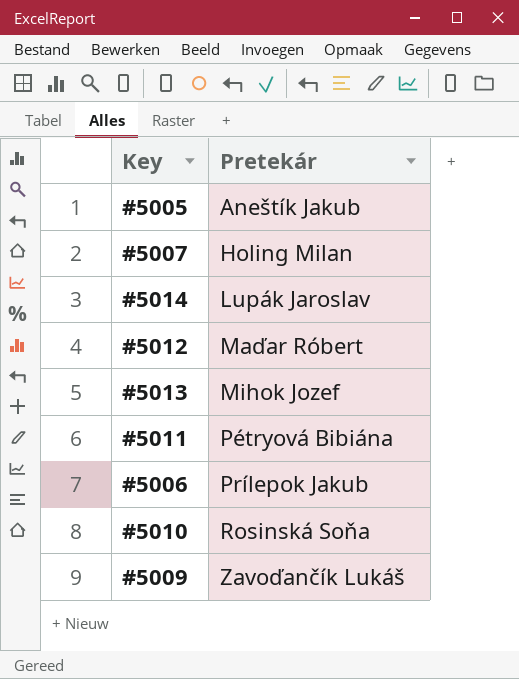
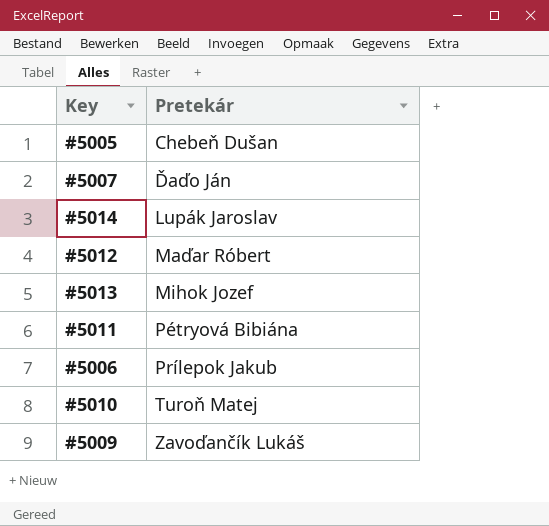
#5005 | Pretekár: Aneštík Jakub -> Chebeň Dušan
#5007 | Pretekár: Holing Milan -> Ďaďo Ján
#5010 | Pretekár: Rosinská Soňa -> Turoň Matej

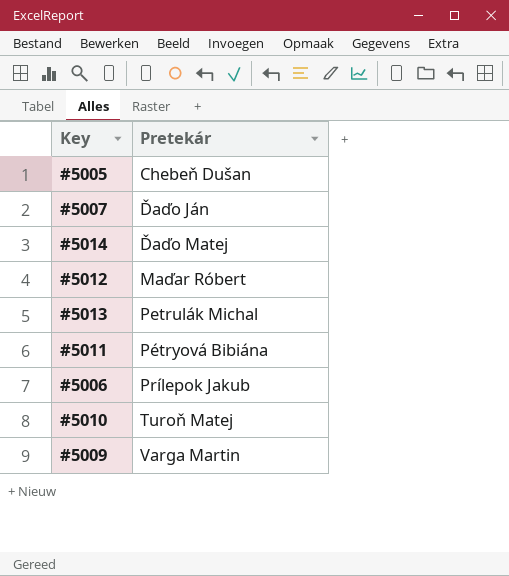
#5014 | Pretekár: Lupák Jaroslav -> Ďaďo Matej
#5013 | Pretekár: Mihok Jozef -> Petrulák Michal
#5009 | Pretekár: Zavoďančík Lukáš -> Varga Martin

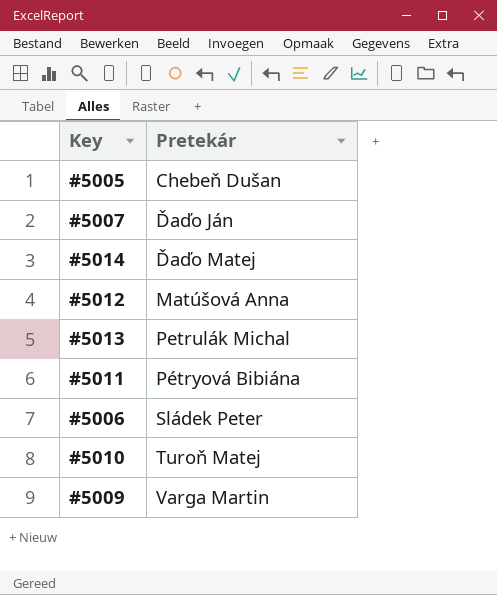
#5012 | Pretekár: Maďar Róbert -> Matúšová Anna
#5006 | Pretekár: Prílepok Jakub -> Sládek Peter

